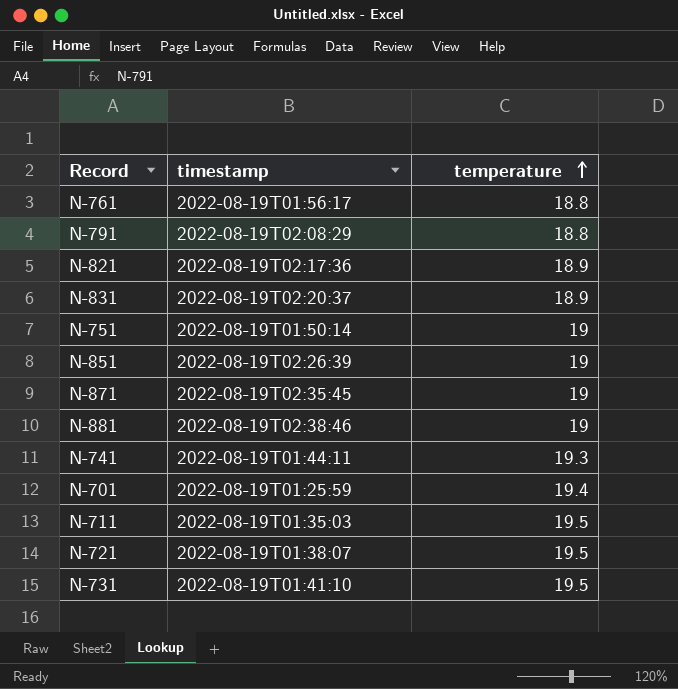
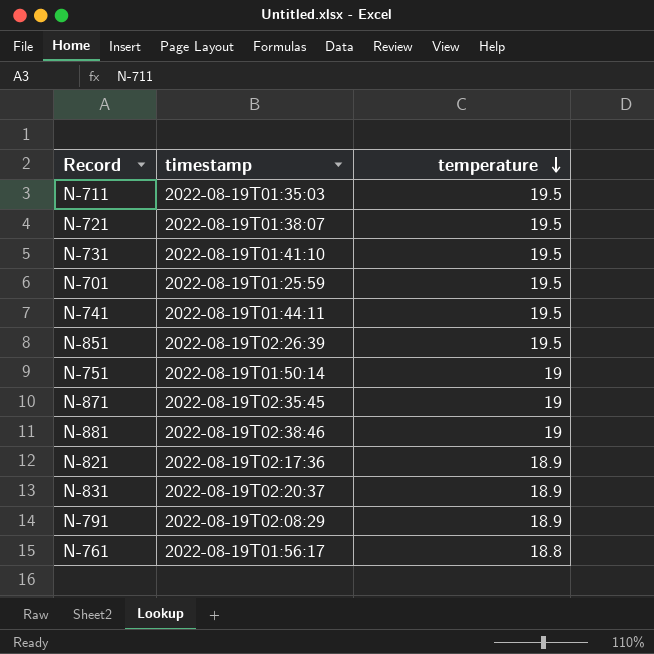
row order: temperature ascending -> temperature descending
N-701 | temperature: 19.4 -> 19.5
N-741 | temperature: 19.3 -> 19.5
N-851 | temperature: 19 -> 19.5
N-791 | temperature: 18.8 -> 18.9

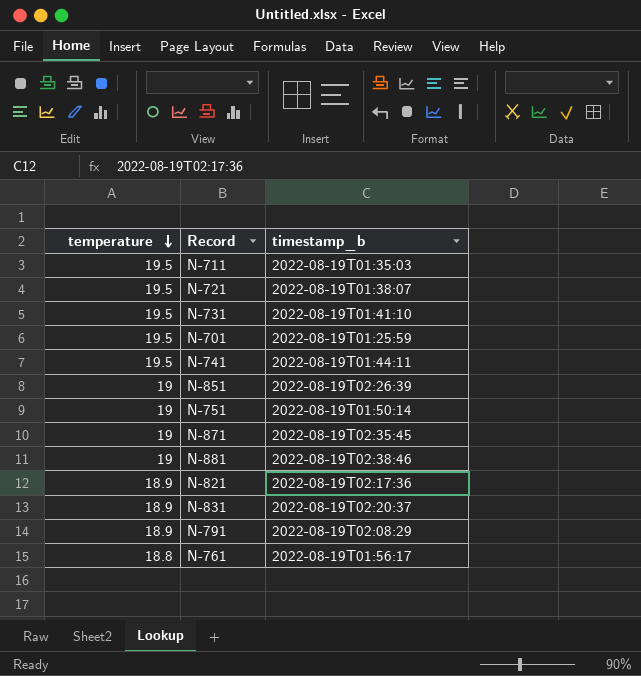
column temperature | position: 3 -> 1
column name: timestamp -> timestamp_b
N-851 | temperature: 19.5 -> 19

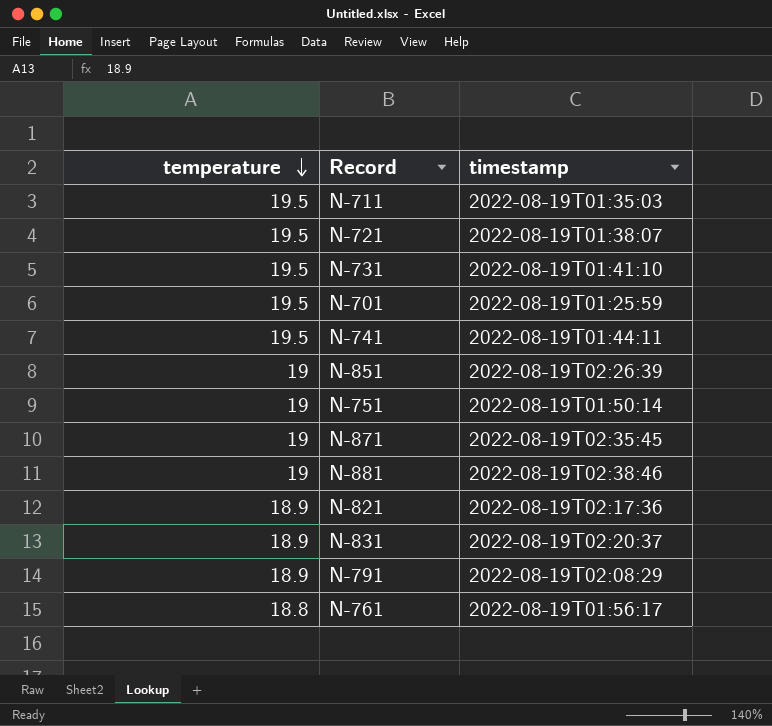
column name: timestamp_b -> timestamp

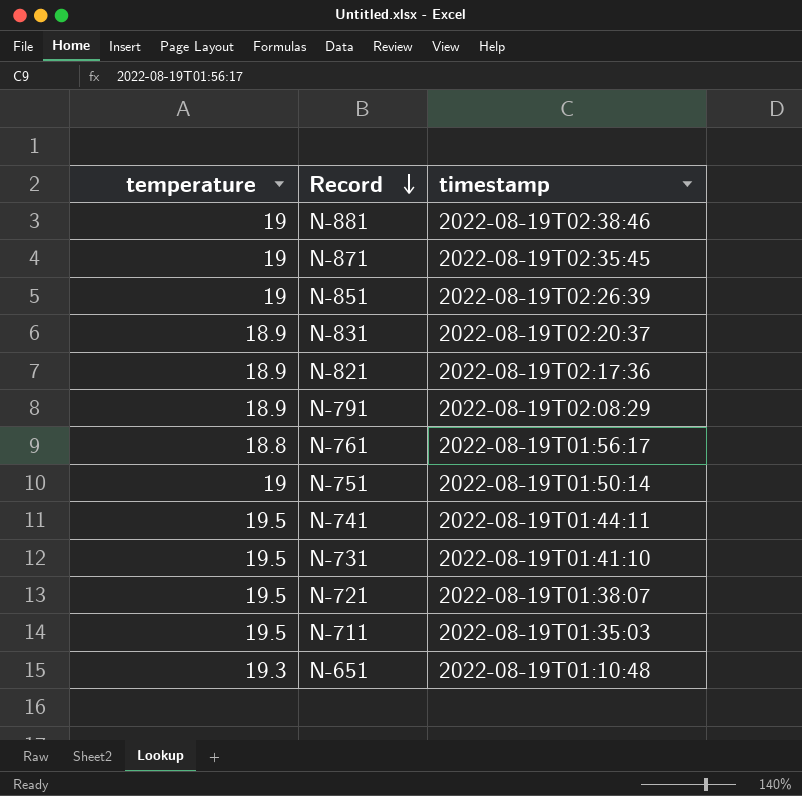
row order: temperature descending -> Record descending
row N-701: 19.5 | 2022-08-19T01:25:59 -> none
row N-651: none -> 19.3 | 2022-08-19T01:10:48

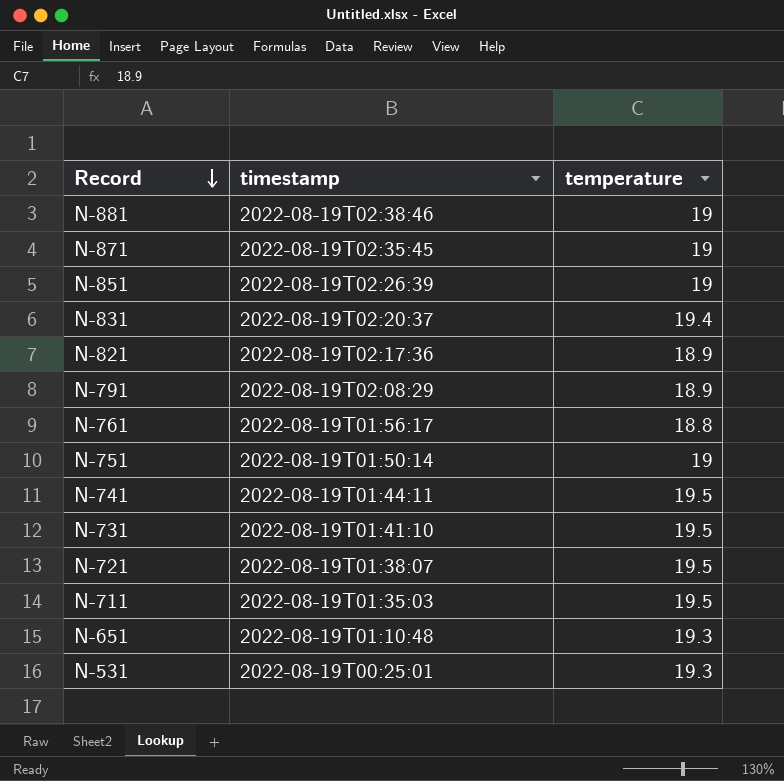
column temperature | position: 1 -> 3
N-831 | temperature: 18.9 -> 19.4
row N-531: none -> 2022-08-19T00:25:01 | 19.3

